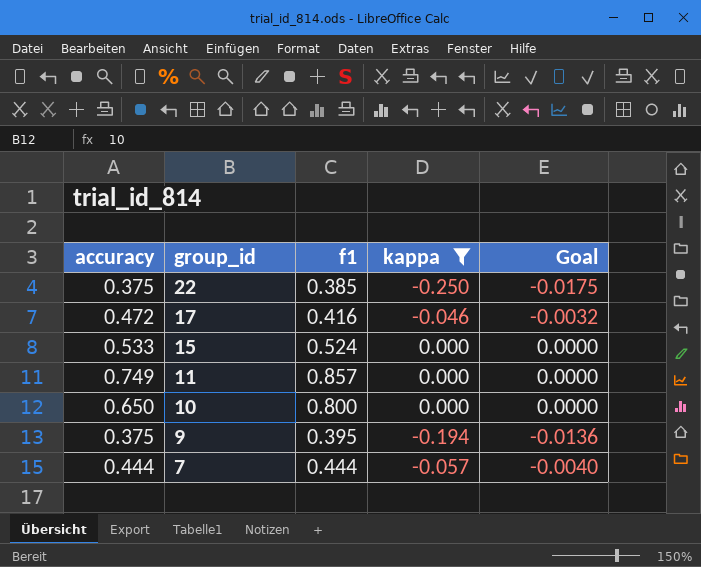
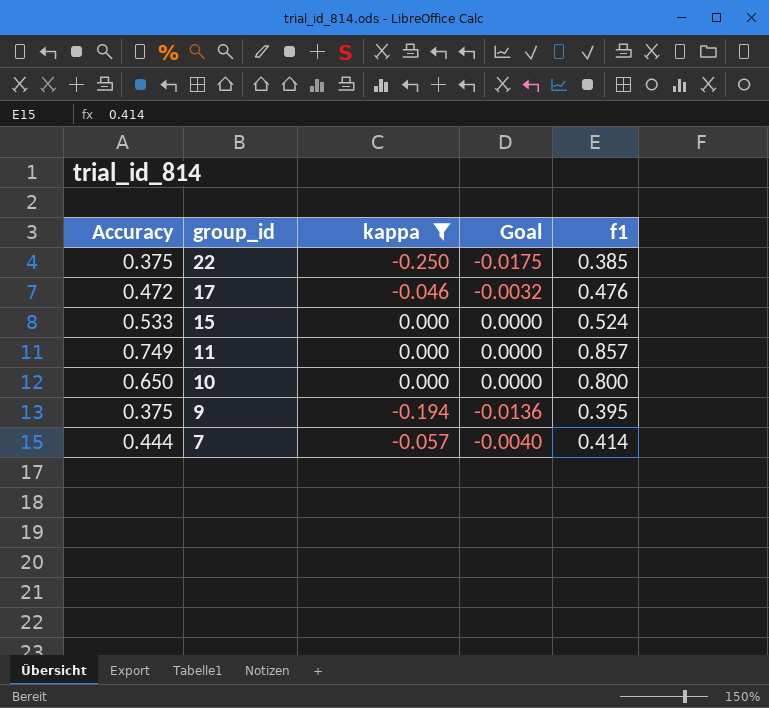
column name: accuracy -> Accuracy
column f1 | position: 3 -> 5
17 | f1: 0.416 -> 0.476
7 | f1: 0.444 -> 0.414

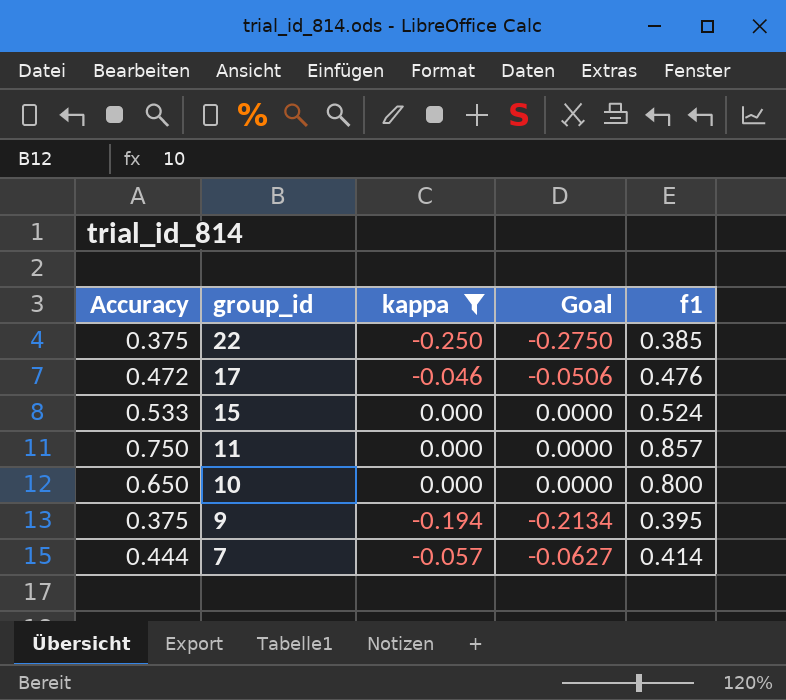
column Goal | formula: [kappa] * 0.07 -> [kappa] * 1.1
11 | Accuracy: 0.749 -> 0.750

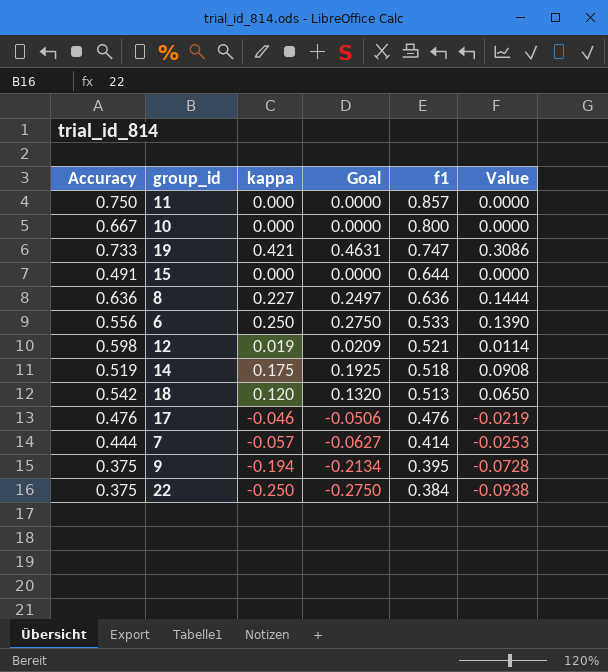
filter: kappa <= 0.000 -> none
row order: group_id descending -> f1 descending
column Value | formula: none -> [Accuracy] * [kappa]
10 | Accuracy: 0.650 -> 0.667
15 | Accuracy: 0.533 -> 0.491
15 | f1: 0.524 -> 0.644
17 | Accuracy: 0.472 -> 0.476
22 | f1: 0.385 -> 0.384

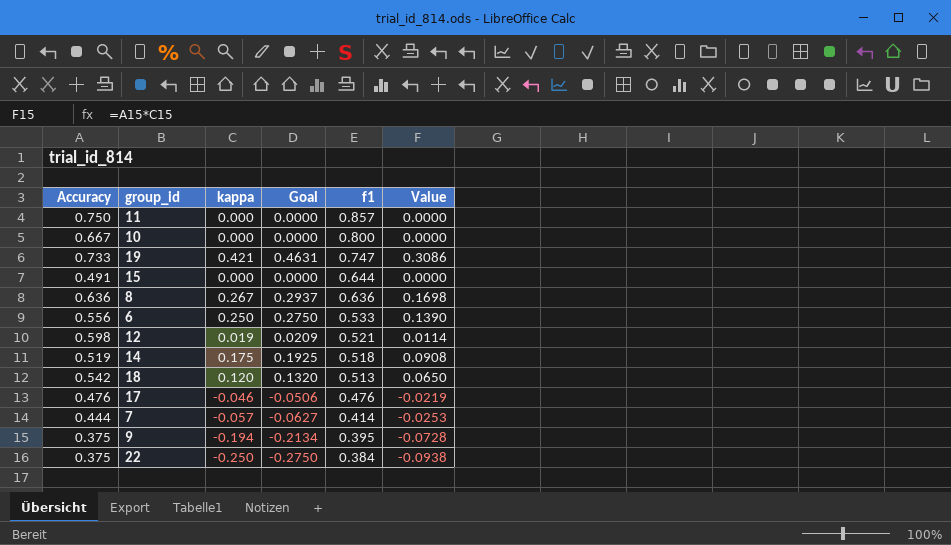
8 | kappa: 0.227 -> 0.267
8 | Goal: 0.2497 -> 0.2937
8 | Value: 0.1444 -> 0.1698

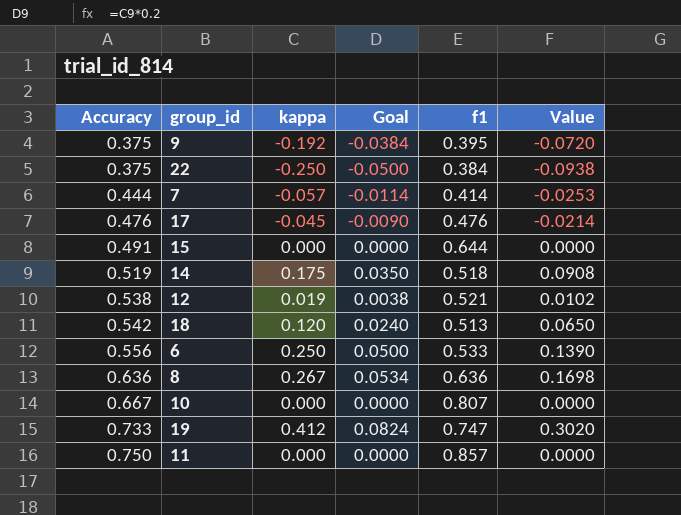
row order: f1 descending -> Accuracy ascending
column Goal | formula: [kappa] * 1.1 -> [kappa] * 0.2
9 | kappa: -0.194 -> -0.192
9 | Value: -0.0728 -> -0.0720
17 | kappa: -0.046 -> -0.045
17 | Value: -0.0219 -> -0.0214
12 | Accuracy: 0.598 -> 0.538
12 | Value: 0.0114 -> 0.0102
10 | f1: 0.800 -> 0.807
19 | kappa: 0.421 -> 0.412
19 | Value: 0.3086 -> 0.3020

